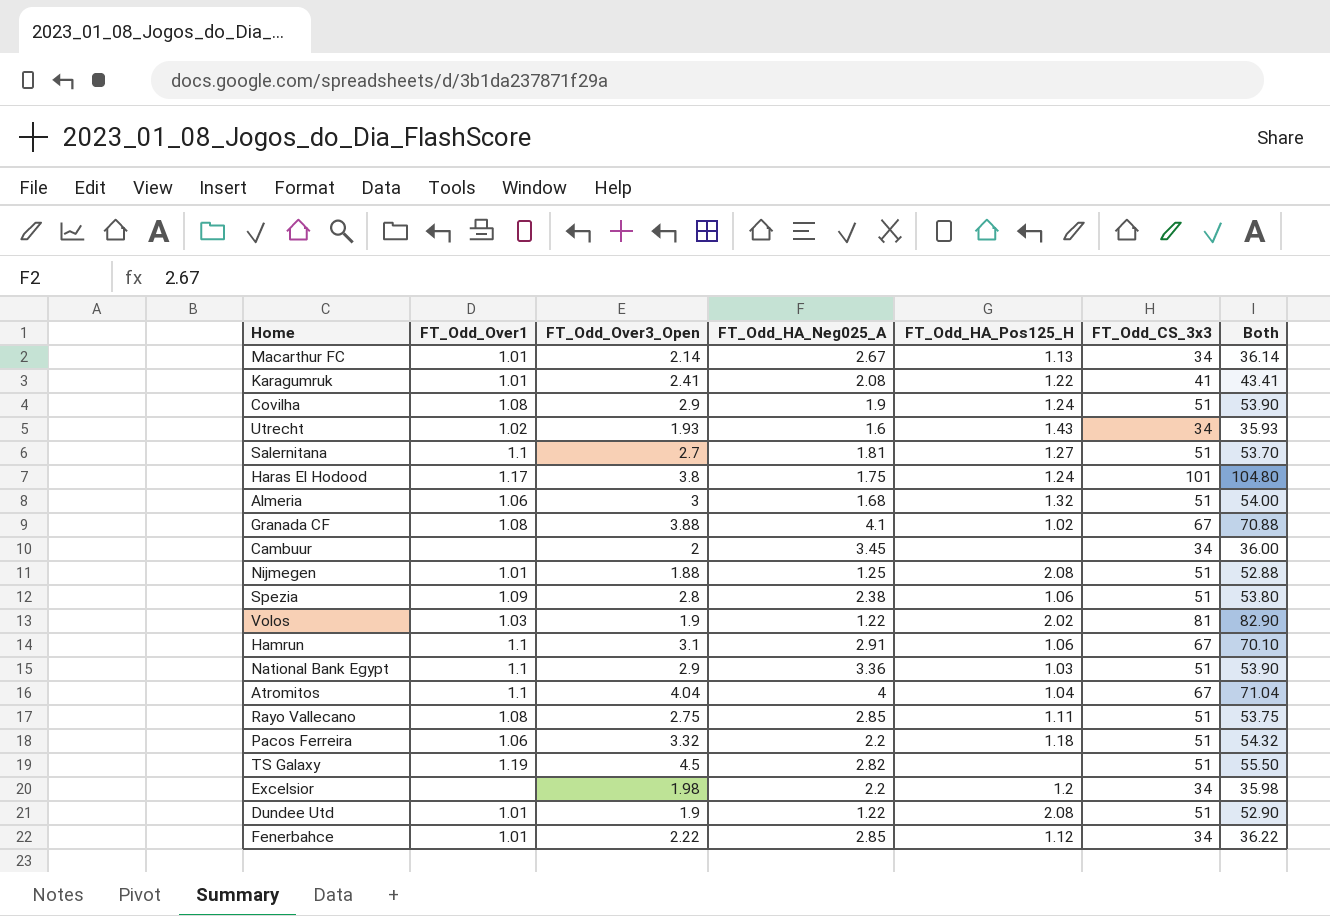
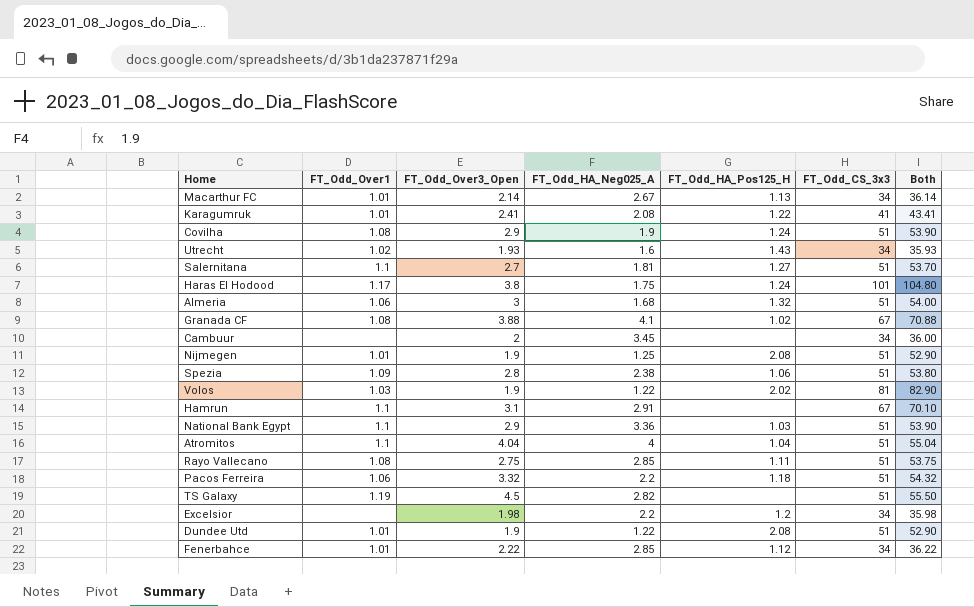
Nijmegen | FT_Odd_Over3_Open: 1.88 -> 1.9
Nijmegen | Both: 52.88 -> 52.90
Hamrun | FT_Odd_HA_Pos125_H: 1.06 -> none
Atromitos | FT_Odd_CS_3x3: 67 -> 51
Atromitos | Both: 71.04 -> 55.04

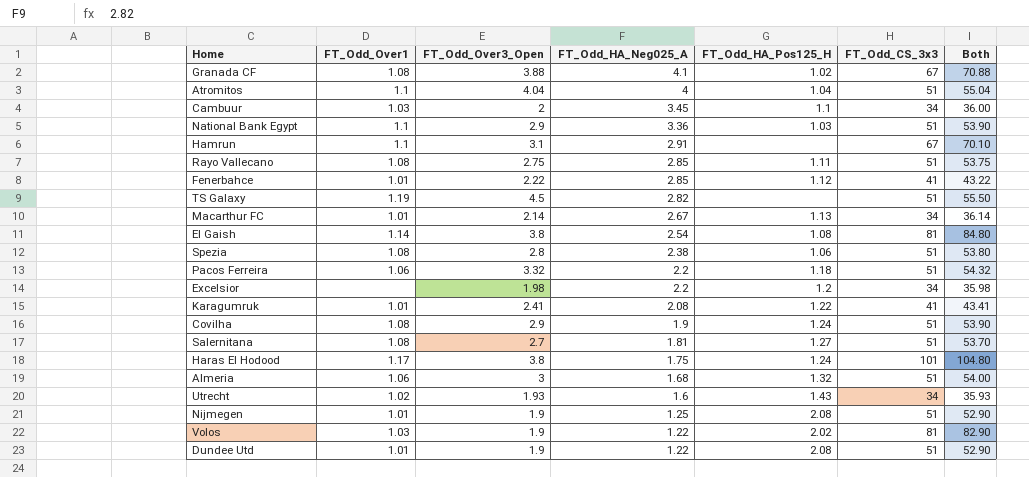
row order: none -> FT_Odd_HA_Neg025_A descending
Cambuur | FT_Odd_Over1: none -> 1.03
Cambuur | FT_Odd_HA_Pos125_H: none -> 1.1
Fenerbahce | FT_Odd_CS_3x3: 34 -> 41
Fenerbahce | Both: 36.22 -> 43.22
row El Gaish: none -> 1.14 | 3.8 | 2.54 | 1.08 | 81 | 84.80
Spezia | FT_Odd_Over1: 1.09 -> 1.08
Salernitana | FT_Odd_Over1: 1.1 -> 1.08

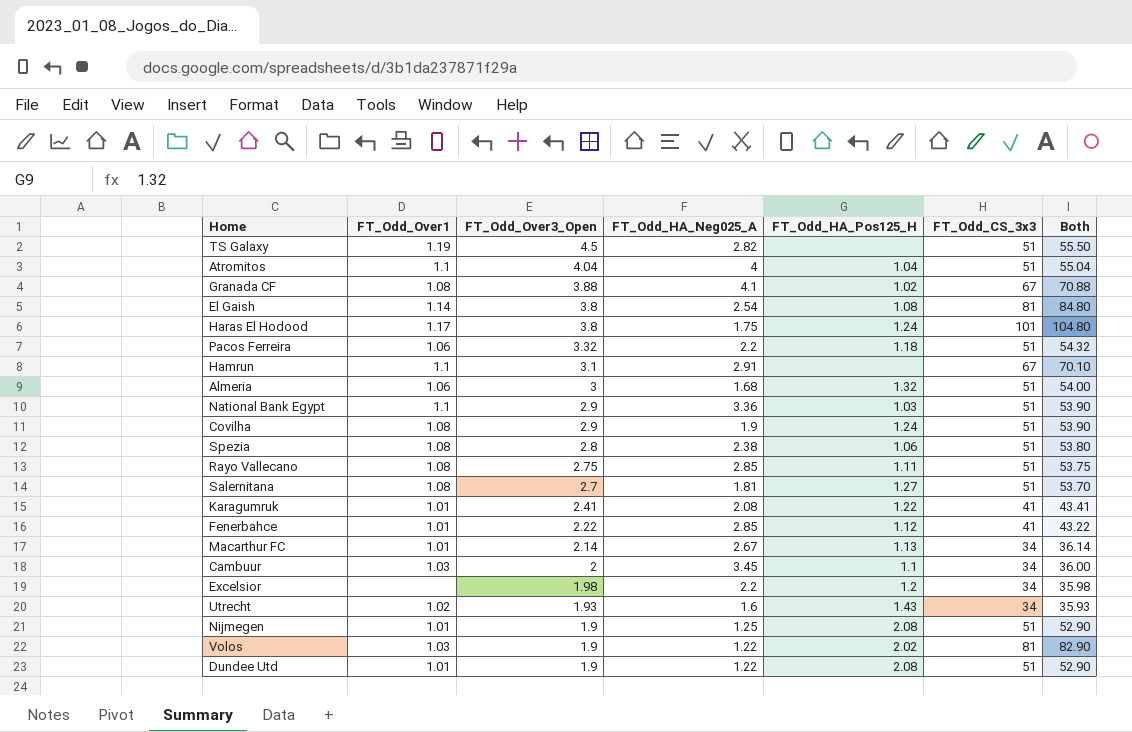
row order: FT_Odd_HA_Neg025_A descending -> FT_Odd_Over3_Open descending

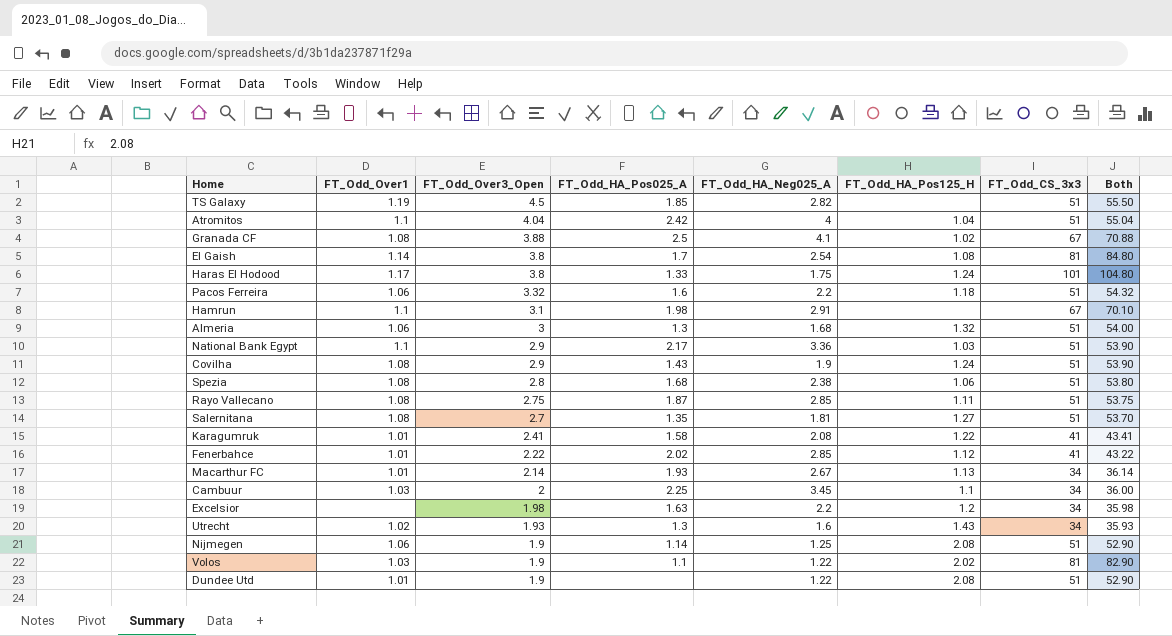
column FT_Odd_HA_Pos025_A | position: none -> 4
Nijmegen | FT_Odd_Over1: 1.01 -> 1.06

